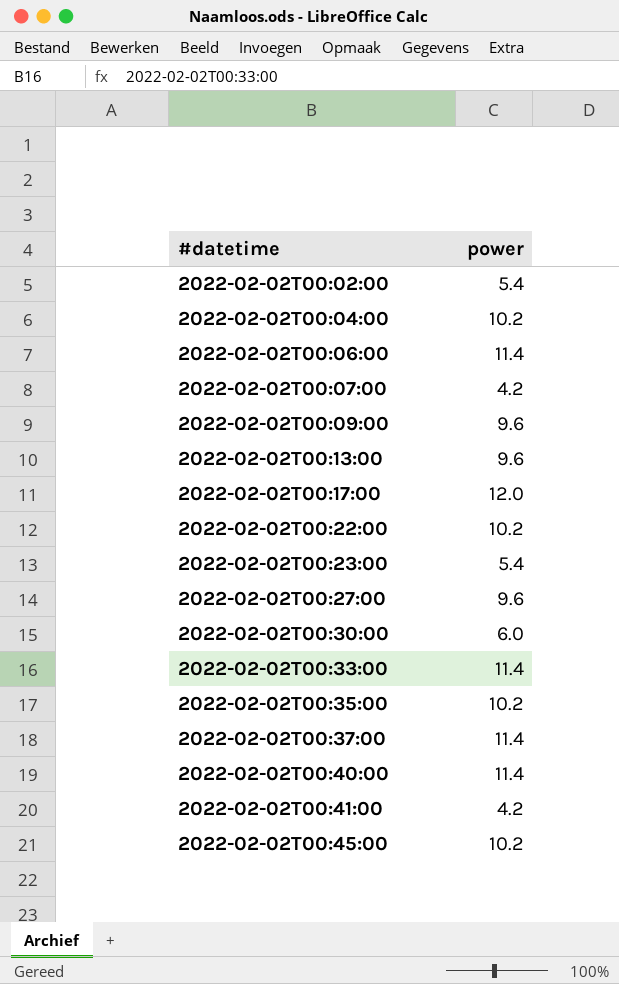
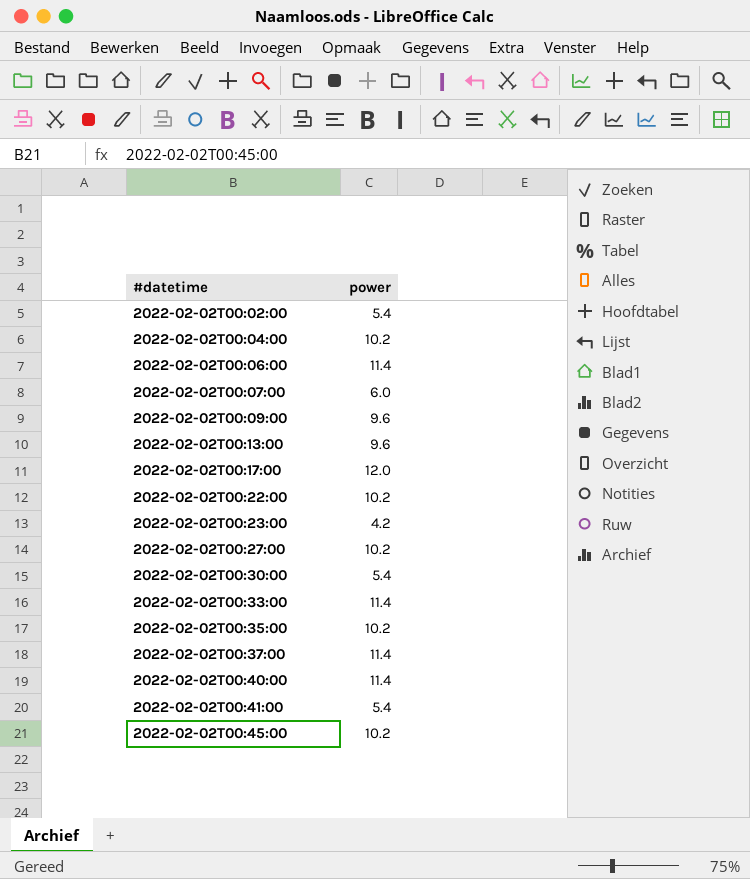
2022-02-02T00:07:00 | power: 4.2 -> 6.0
2022-02-02T00:23:00 | power: 5.4 -> 4.2
2022-02-02T00:27:00 | power: 9.6 -> 10.2
2022-02-02T00:30:00 | power: 6.0 -> 5.4
2022-02-02T00:41:00 | power: 4.2 -> 5.4

